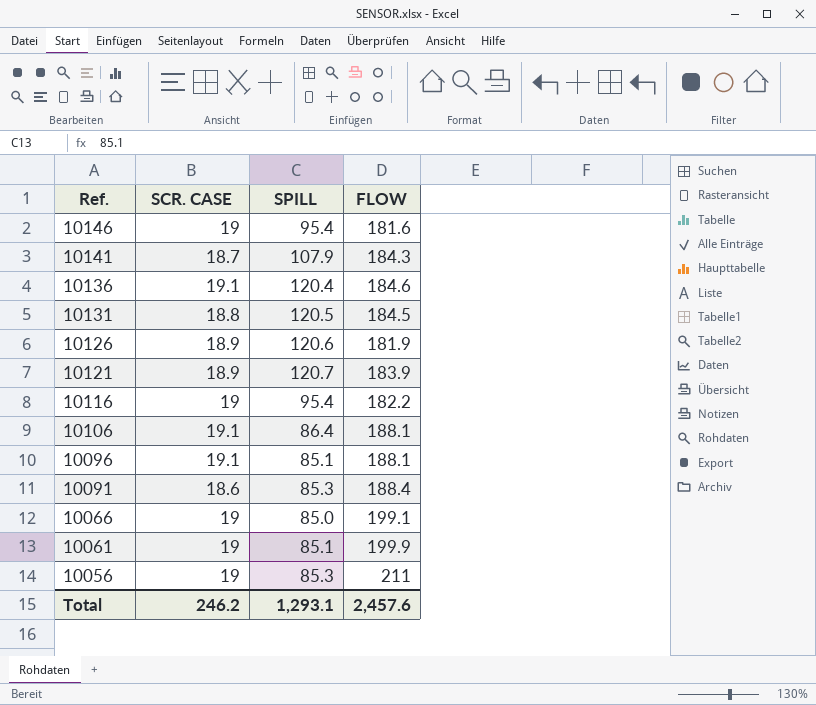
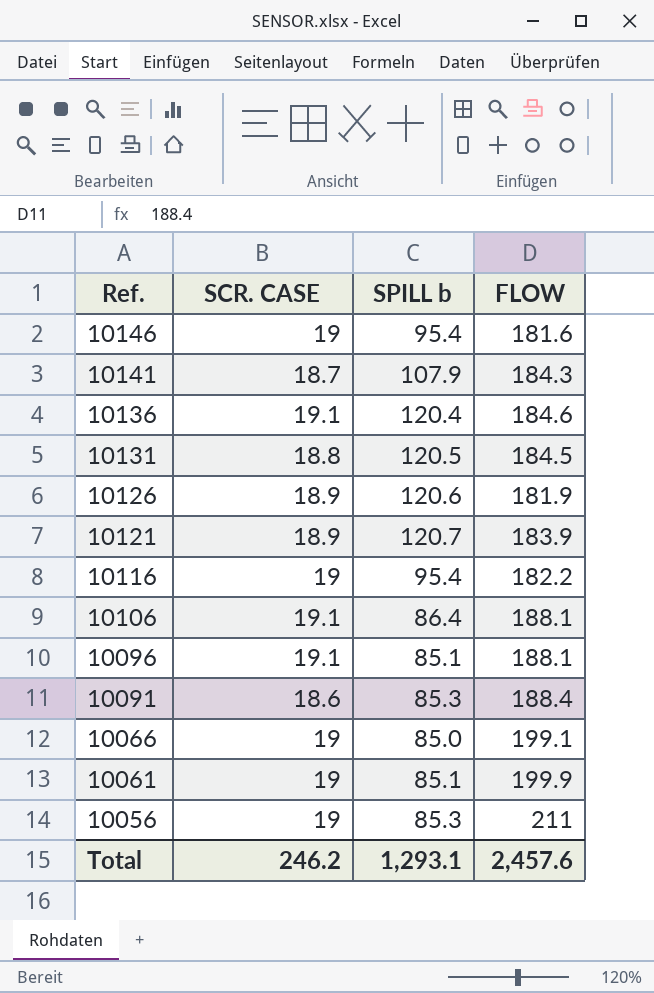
column name: SPILL -> SPILL b

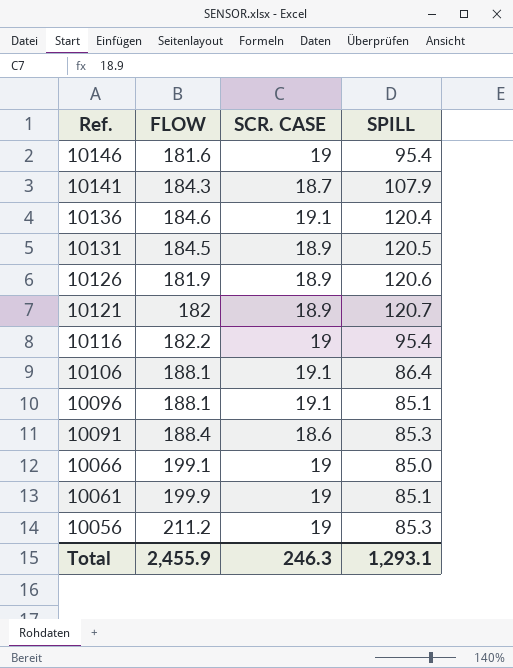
column FLOW | position: 4 -> 2
column name: SPILL b -> SPILL
10131 | SCR. CASE: 18.8 -> 18.9
10121 | FLOW: 183.9 -> 182
10056 | FLOW: 211 -> 211.2
Total | FLOW: 2,457.6 -> 2,455.9
Total | SCR. CASE: 246.2 -> 246.3

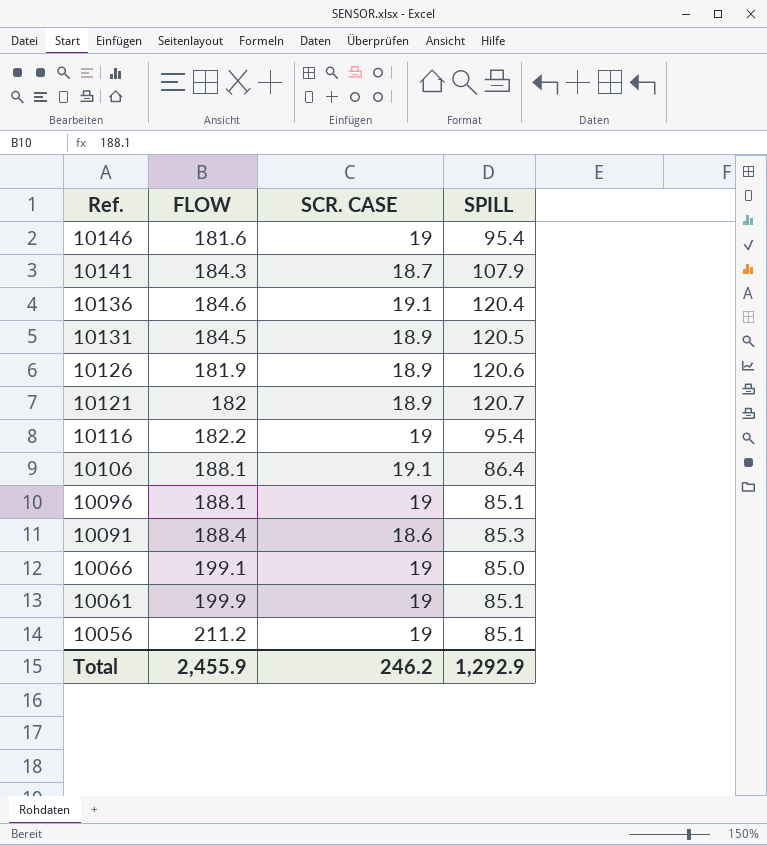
10096 | SCR. CASE: 19.1 -> 19
10056 | SPILL: 85.3 -> 85.1
Total | SCR. CASE: 246.3 -> 246.2
Total | SPILL: 1,293.1 -> 1,292.9

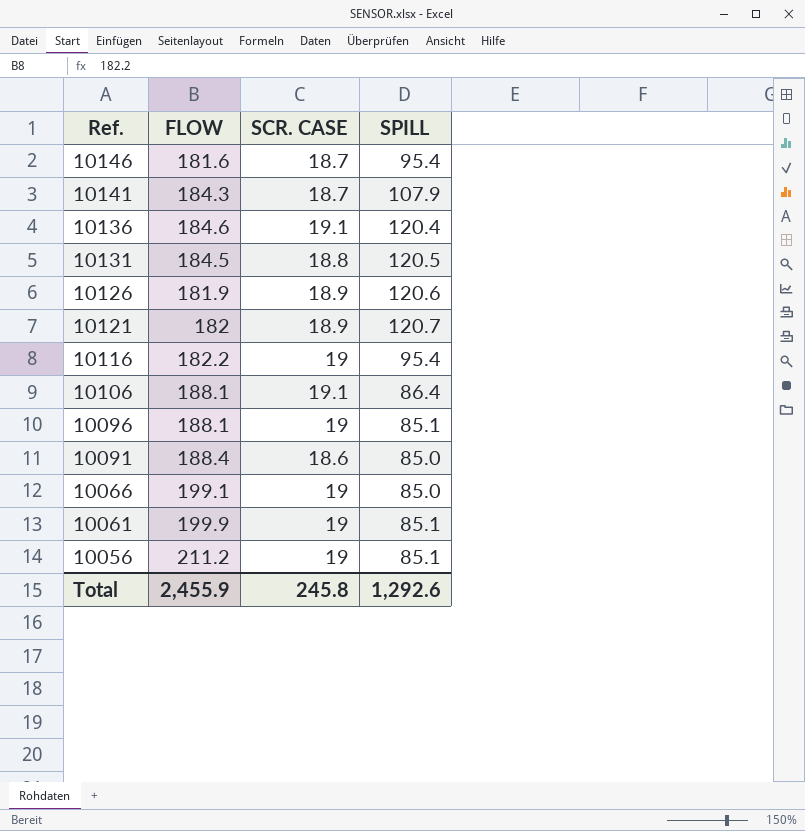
10146 | SCR. CASE: 19 -> 18.7
10131 | SCR. CASE: 18.9 -> 18.8
10091 | SPILL: 85.3 -> 85.0
Total | SCR. CASE: 246.2 -> 245.8
Total | SPILL: 1,292.9 -> 1,292.6

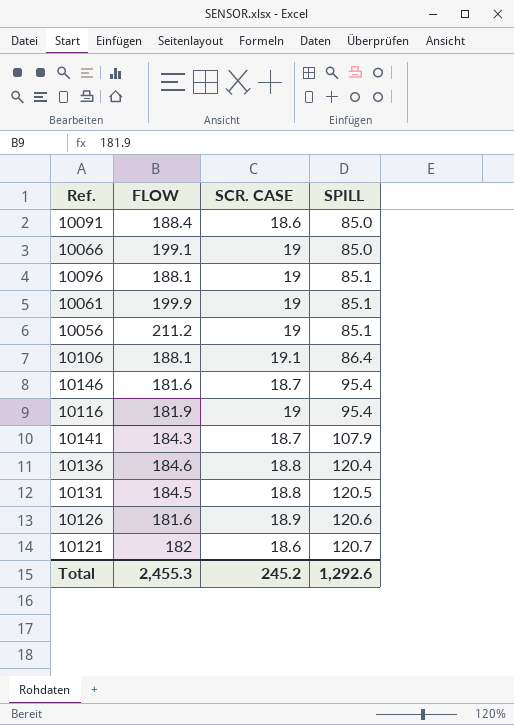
row order: Ref. descending -> SPILL ascending
10116 | FLOW: 182.2 -> 181.9
10136 | SCR. CASE: 19.1 -> 18.8
10126 | FLOW: 181.9 -> 181.6
10121 | SCR. CASE: 18.9 -> 18.6
Total | FLOW: 2,455.9 -> 2,455.3
Total | SCR. CASE: 245.8 -> 245.2

